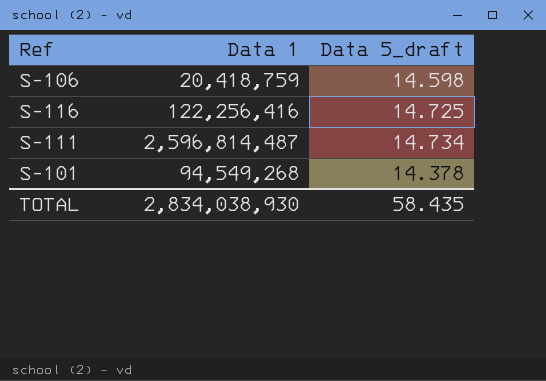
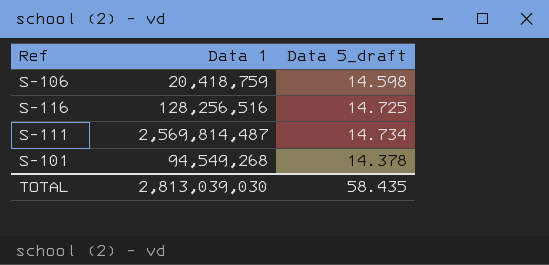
S-116 | Data 1: 122,256,416 -> 128,256,516
S-111 | Data 1: 2,596,814,487 -> 2,569,814,487
TOTAL | Data 1: 2,834,038,930 -> 2,813,039,030

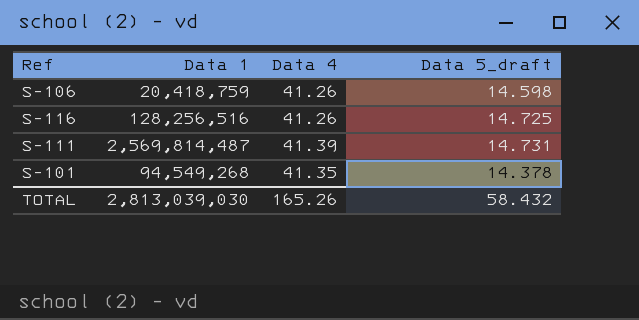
column Data 4 | position: none -> 3
S-111 | Data 5_draft: 14.734 -> 14.731
TOTAL | Data 5_draft: 58.435 -> 58.432

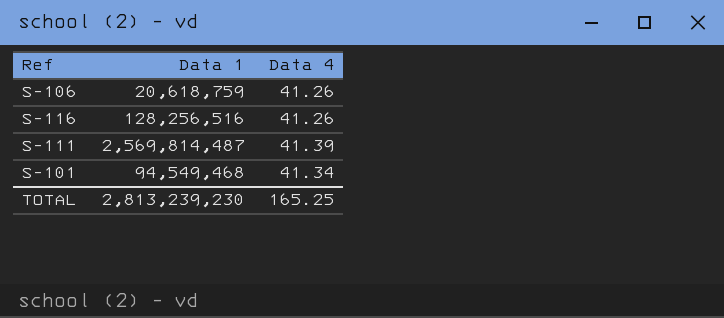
column Data 5_draft | position: 4 -> none
S-106 | Data 1: 20,418,759 -> 20,618,759
S-101 | Data 1: 94,549,268 -> 94,549,468
S-101 | Data 4: 41.35 -> 41.34
TOTAL | Data 1: 2,813,039,030 -> 2,813,239,230
TOTAL | Data 4: 165.26 -> 165.25

